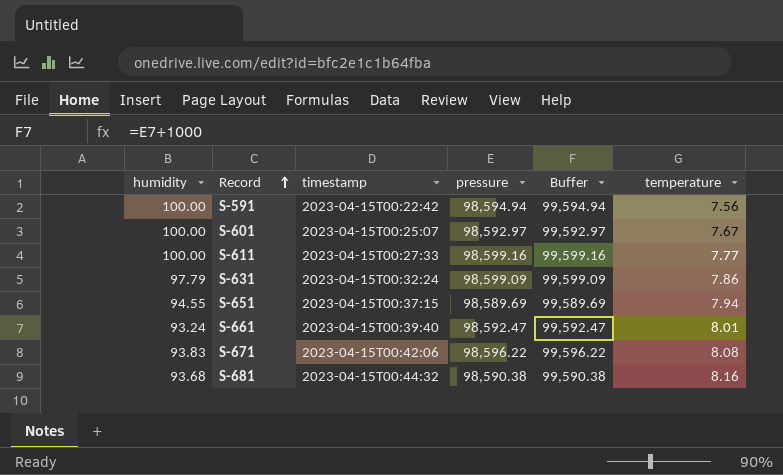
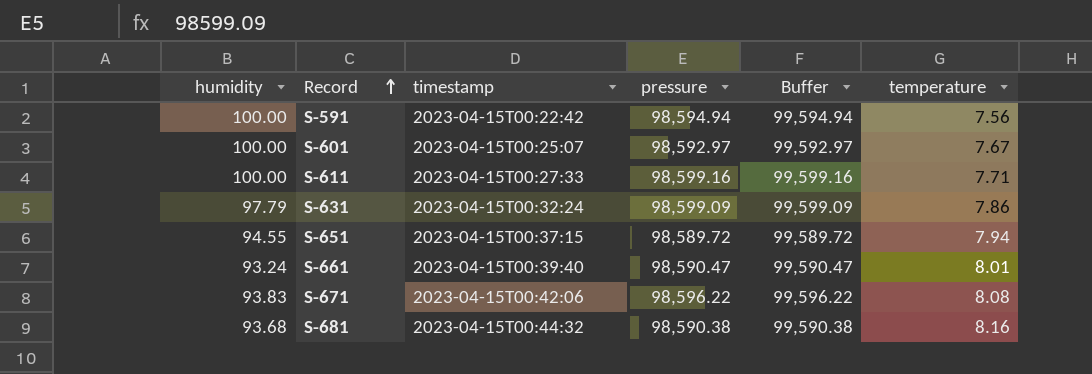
S-611 | temperature: 7.77 -> 7.71
S-651 | pressure: 98,589.69 -> 98,589.72
S-651 | Buffer: 99,589.69 -> 99,589.72
S-661 | pressure: 98,592.47 -> 98,590.47
S-661 | Buffer: 99,592.47 -> 99,590.47

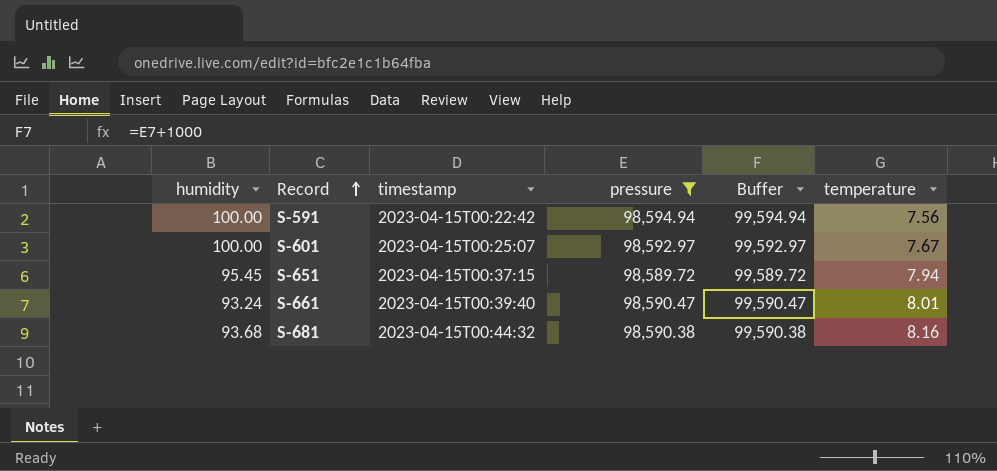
filter: none -> pressure <= 98,594.94
S-651 | humidity: 94.55 -> 95.45

